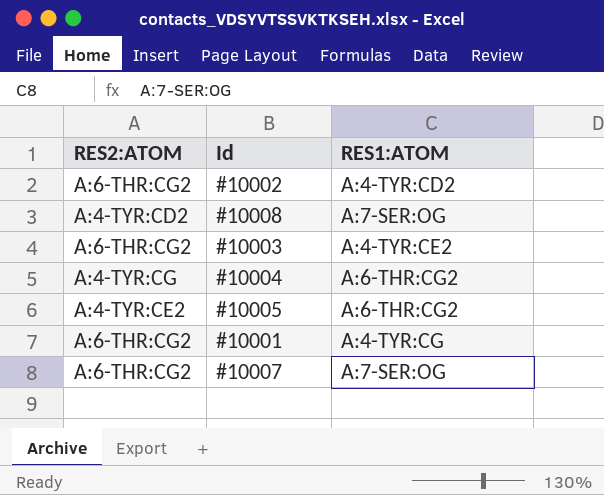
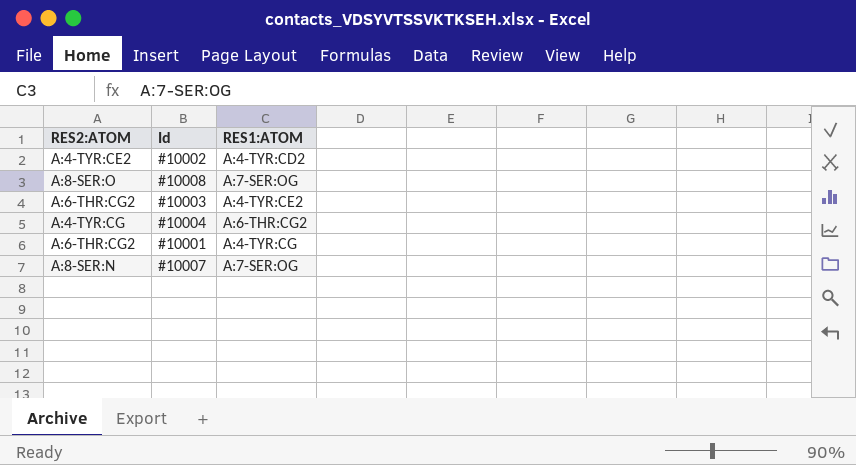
row #10005: A:4-TYR:CE2 | A:6-THR:CG2 -> none
#10002 | RES2:ATOM: A:6-THR:CG2 -> A:4-TYR:CE2
#10008 | RES2:ATOM: A:4-TYR:CD2 -> A:8-SER:O
#10007 | RES2:ATOM: A:6-THR:CG2 -> A:8-SER:N

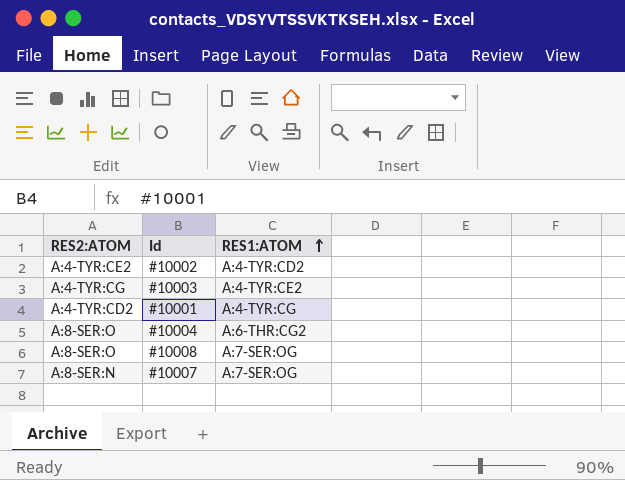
row order: none -> RES1:ATOM ascending
#10003 | RES2:ATOM: A:6-THR:CG2 -> A:4-TYR:CG
#10001 | RES2:ATOM: A:6-THR:CG2 -> A:4-TYR:CD2
#10004 | RES2:ATOM: A:4-TYR:CG -> A:8-SER:O

